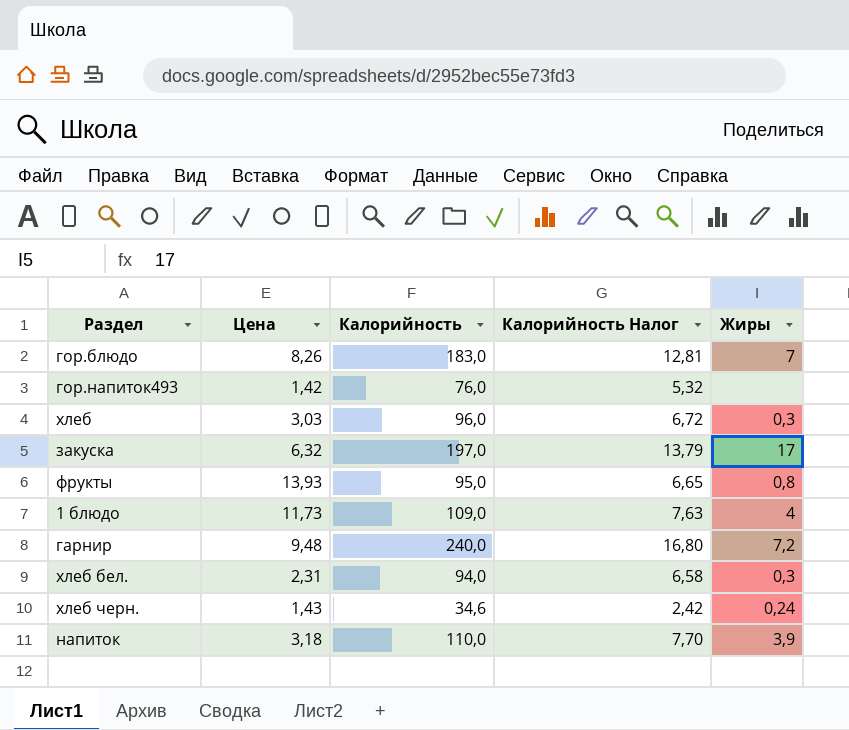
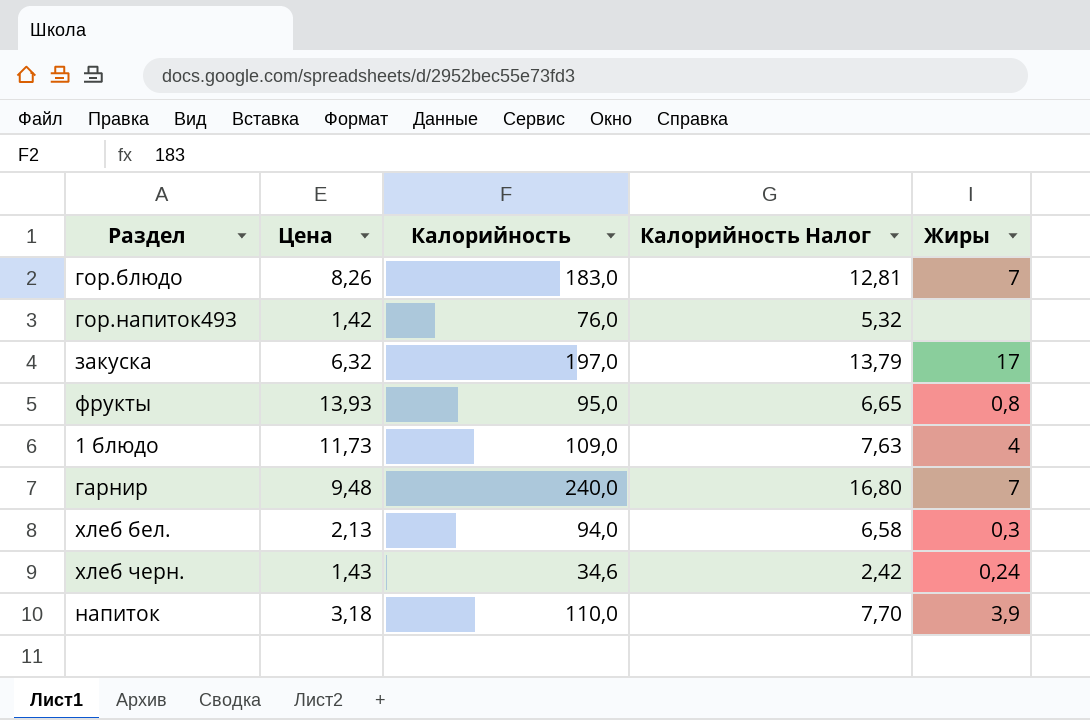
row хлеб: 3,03 | 96,0 | 6,72 | 0,3 -> none
гарнир | Жиры: 7,2 -> 7
хлеб бел. | Цена: 2,31 -> 2,13

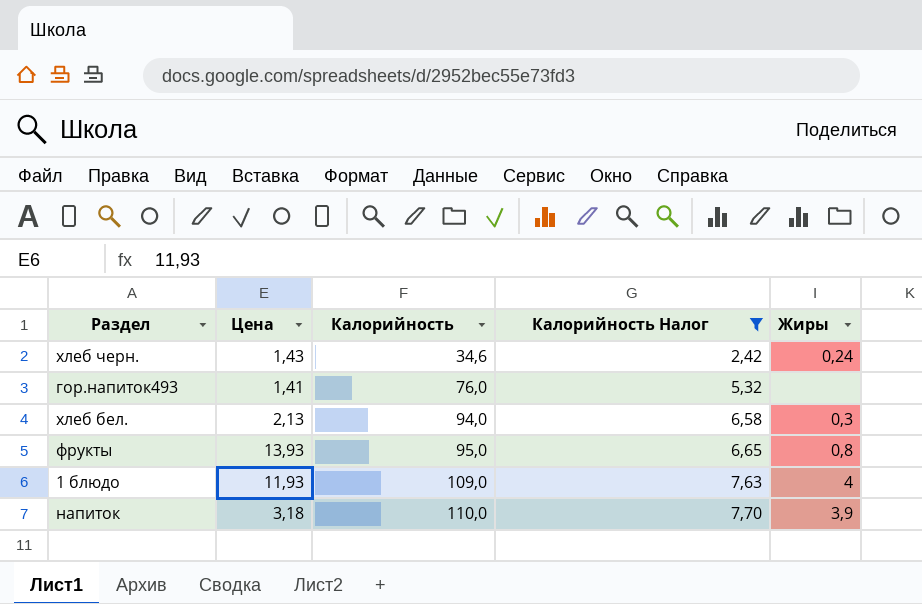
filter: none -> Калорийность Налог <= 7,70
row order: none -> Калорийность ascending
гор.напиток493 | Цена: 1,42 -> 1,41
1 блюдо | Цена: 11,73 -> 11,93

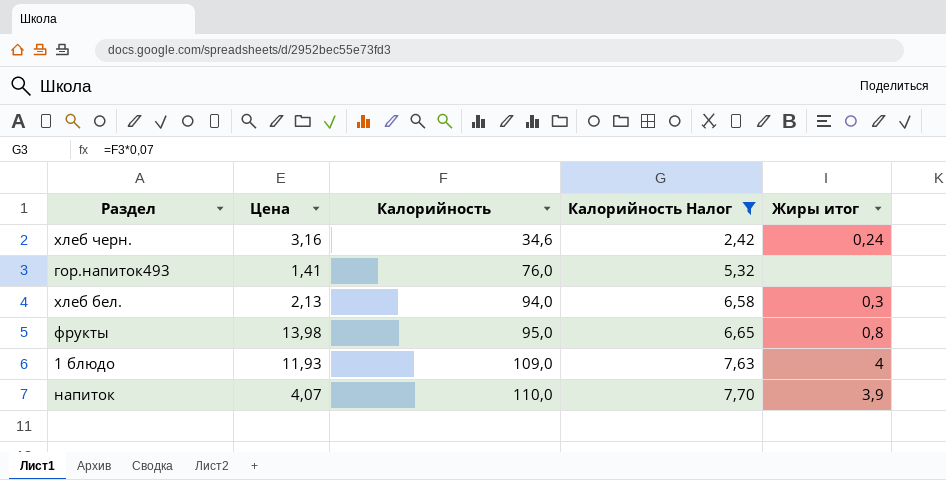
column name: Жиры -> Жиры итог
хлеб черн. | Цена: 1,43 -> 3,16
фрукты | Цена: 13,93 -> 13,98
напиток | Цена: 3,18 -> 4,07

